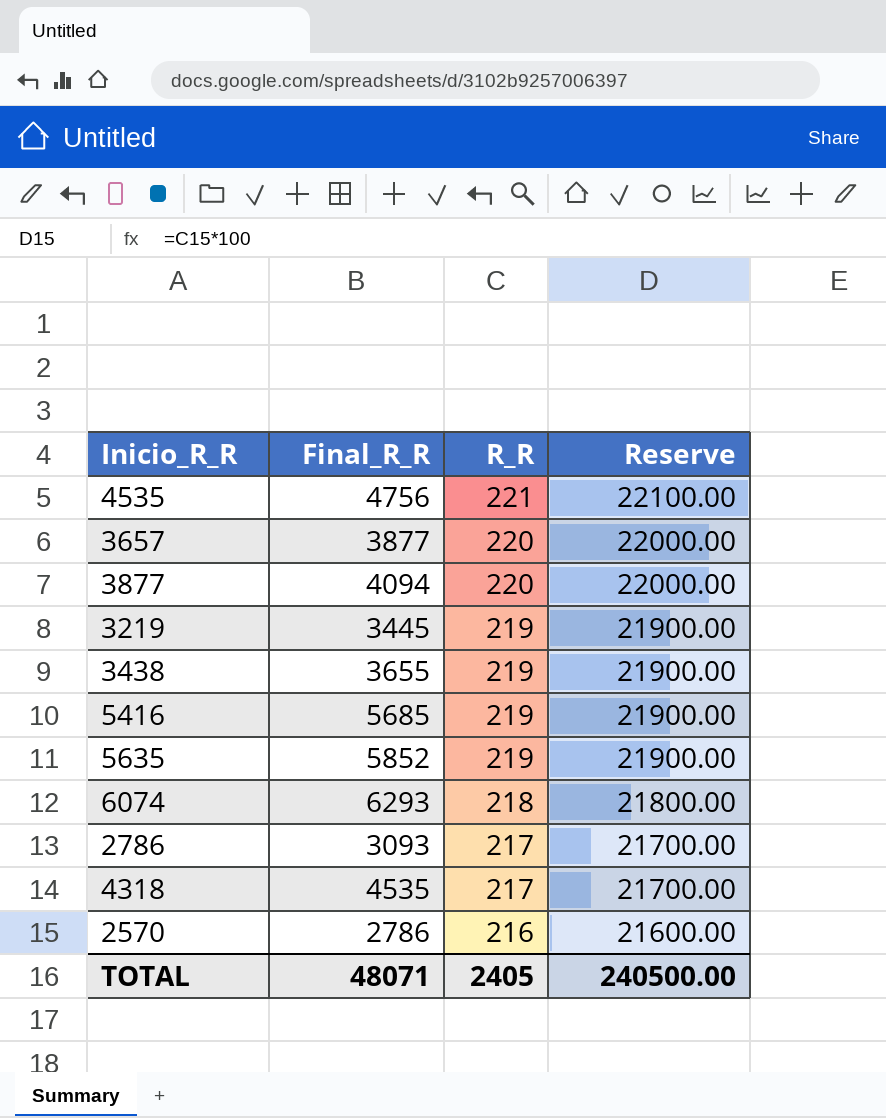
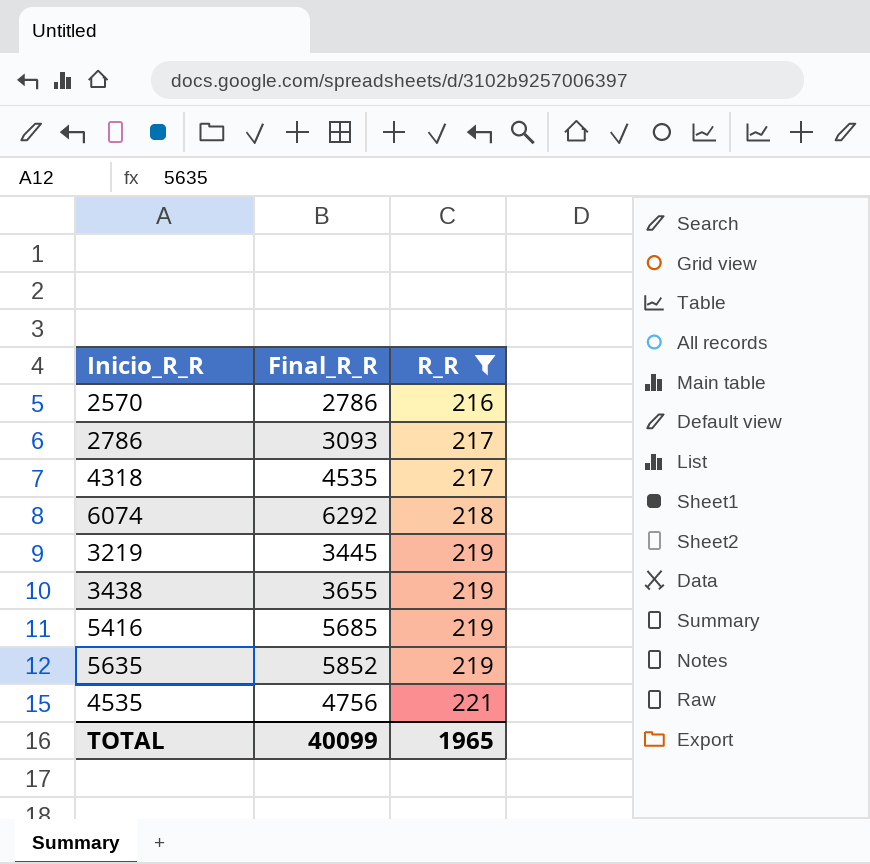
filter: none -> R_R != 220
row order: R_R descending -> R_R ascending
column Reserve | formula: [R_R] * 100 -> none
6074 | Final_R_R: 6293 -> 6292
TOTAL | Final_R_R: 48071 -> 40099
TOTAL | R_R: 2405 -> 1965

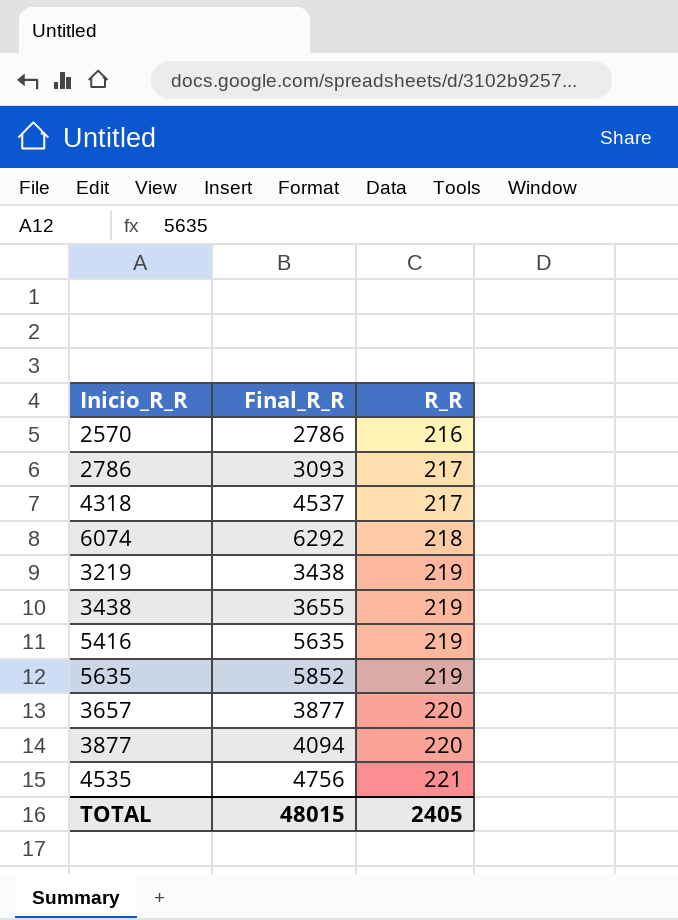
filter: R_R != 220 -> none
4318 | Final_R_R: 4535 -> 4537
3219 | Final_R_R: 3445 -> 3438
5416 | Final_R_R: 5685 -> 5635
TOTAL | Final_R_R: 40099 -> 48015
TOTAL | R_R: 1965 -> 2405

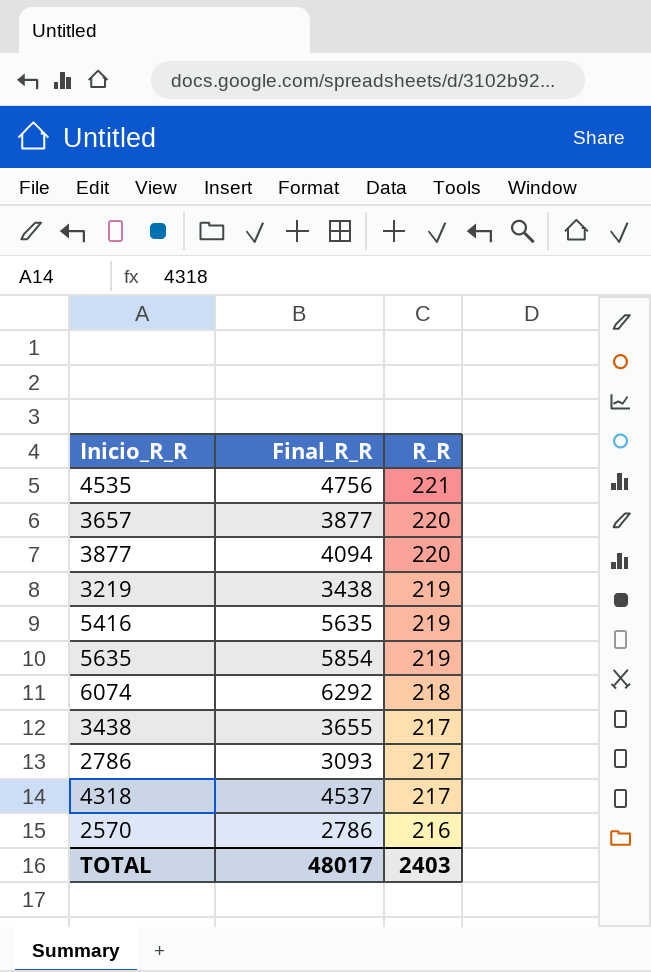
row order: R_R ascending -> R_R descending
5635 | Final_R_R: 5852 -> 5854
3438 | R_R: 219 -> 217
TOTAL | Final_R_R: 48015 -> 48017
TOTAL | R_R: 2405 -> 2403

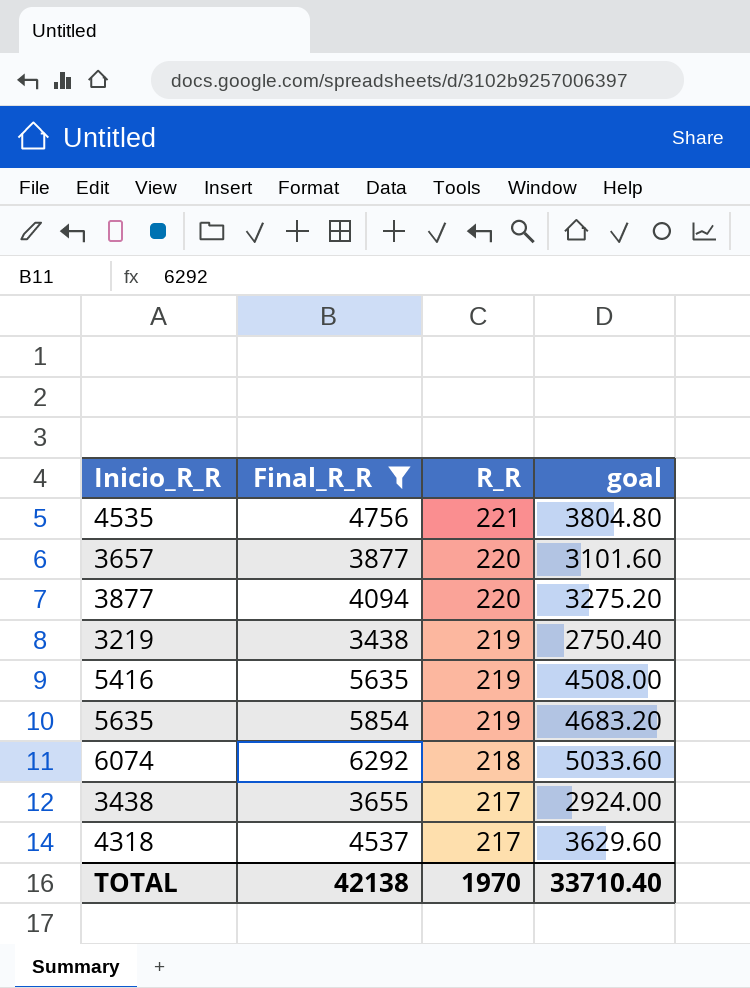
filter: none -> Final_R_R >= 3438
column goal | formula: none -> [Final_R_R] * 0.8
TOTAL | Final_R_R: 48017 -> 42138
TOTAL | R_R: 2403 -> 1970

